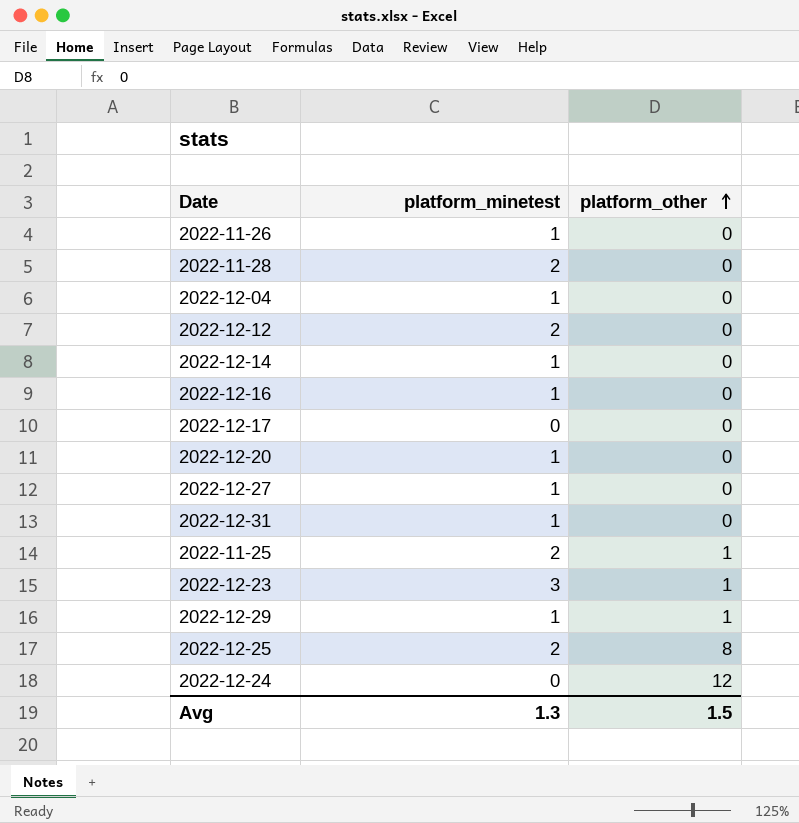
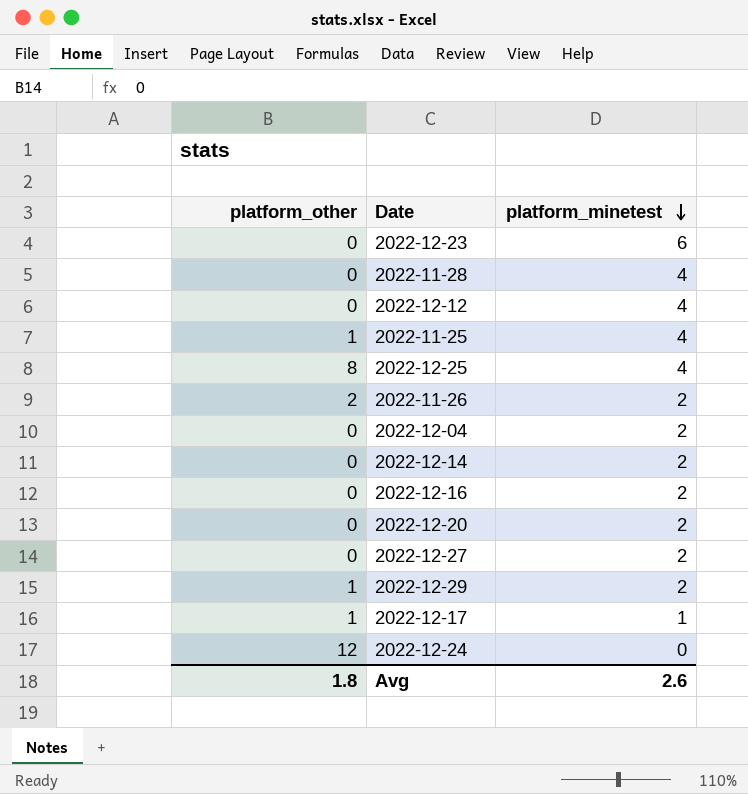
row order: platform_other ascending -> platform_minetest descending
column platform_other | position: 3 -> 1
row 2022-12-31: 1 | 0 -> none
2022-12-23 | platform_other: 1 -> 0
2022-12-23 | platform_minetest: 3 -> 6
2022-11-28 | platform_minetest: 2 -> 4
2022-12-12 | platform_minetest: 2 -> 4
2022-11-25 | platform_minetest: 2 -> 4
2022-12-25 | platform_minetest: 2 -> 4
2022-11-26 | platform_other: 0 -> 2
2022-11-26 | platform_minetest: 1 -> 2
2022-12-04 | platform_minetest: 1 -> 2
2022-12-14 | platform_minetest: 1 -> 2
2022-12-16 | platform_minetest: 1 -> 2
2022-12-20 | platform_minetest: 1 -> 2
2022-12-27 | platform_minetest: 1 -> 2
2022-12-29 | platform_minetest: 1 -> 2
2022-12-17 | platform_other: 0 -> 1
2022-12-17 | platform_minetest: 0 -> 1
Avg | platform_other: 1.5 -> 1.8
Avg | platform_minetest: 1.3 -> 2.6

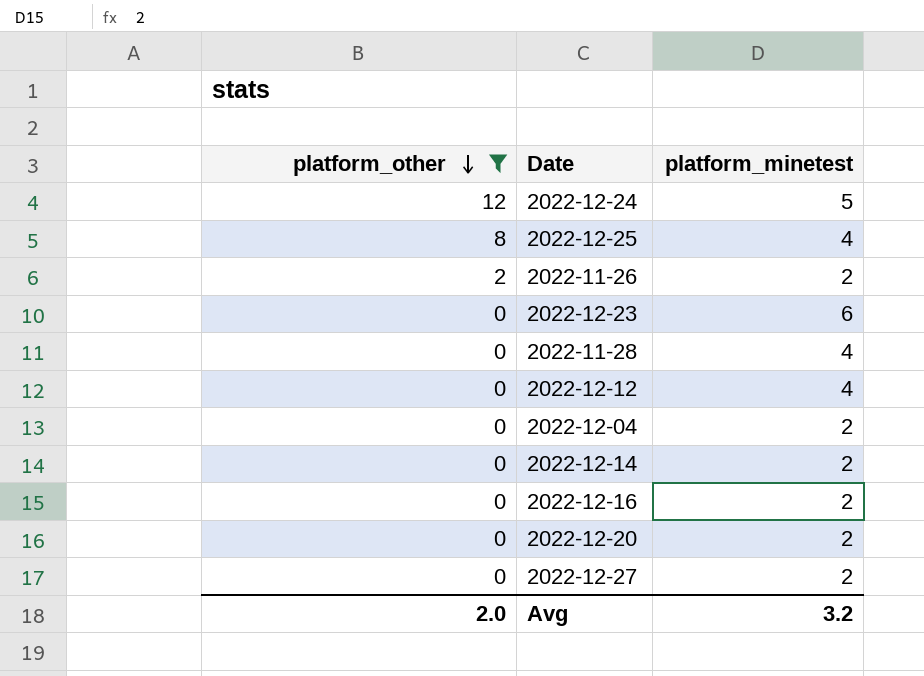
filter: none -> platform_other != 1
row order: platform_minetest descending -> platform_other descending
2022-12-24 | platform_minetest: 0 -> 5
Avg | platform_other: 1.8 -> 2.0
Avg | platform_minetest: 2.6 -> 3.2

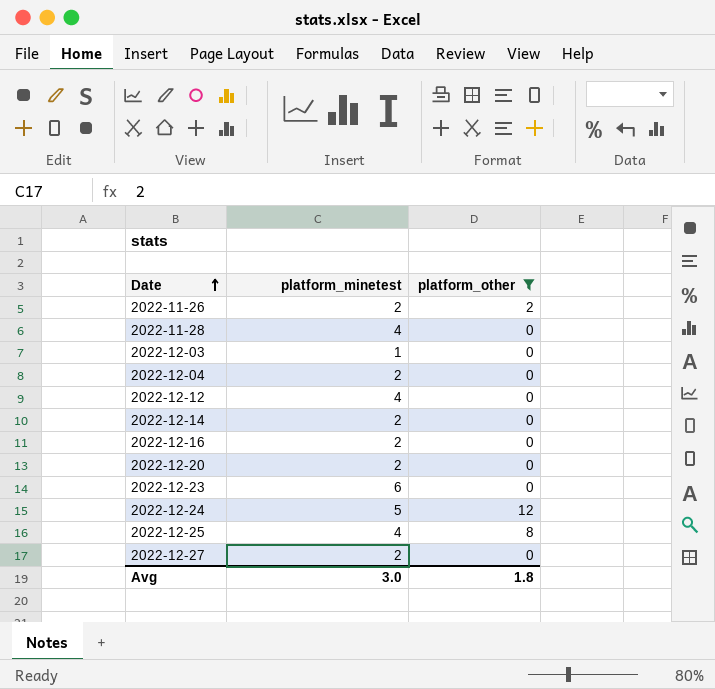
row order: platform_other descending -> Date ascending
column platform_other | position: 1 -> 3
row 2022-12-03: none -> 1 | 0
Avg | platform_minetest: 3.2 -> 3.0
Avg | platform_other: 2.0 -> 1.8

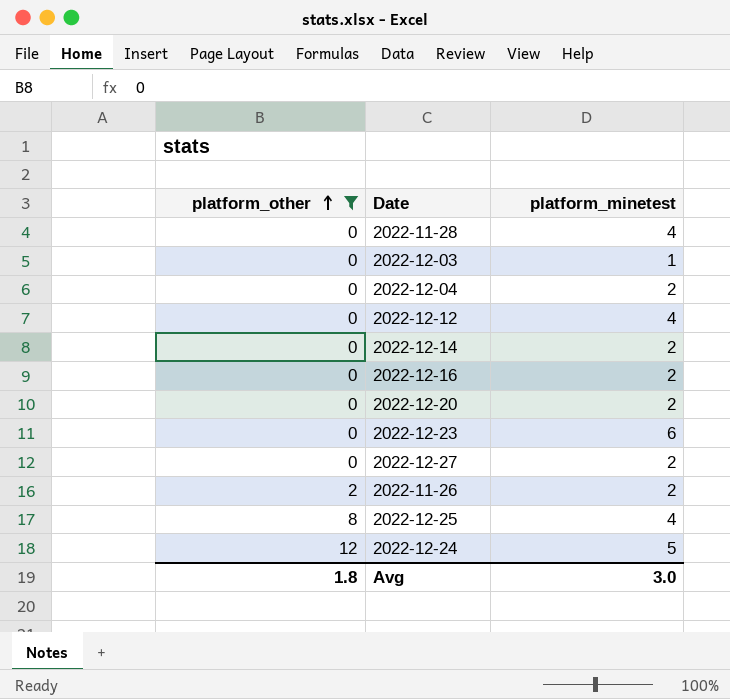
row order: Date ascending -> platform_other ascending
column platform_other | position: 3 -> 1

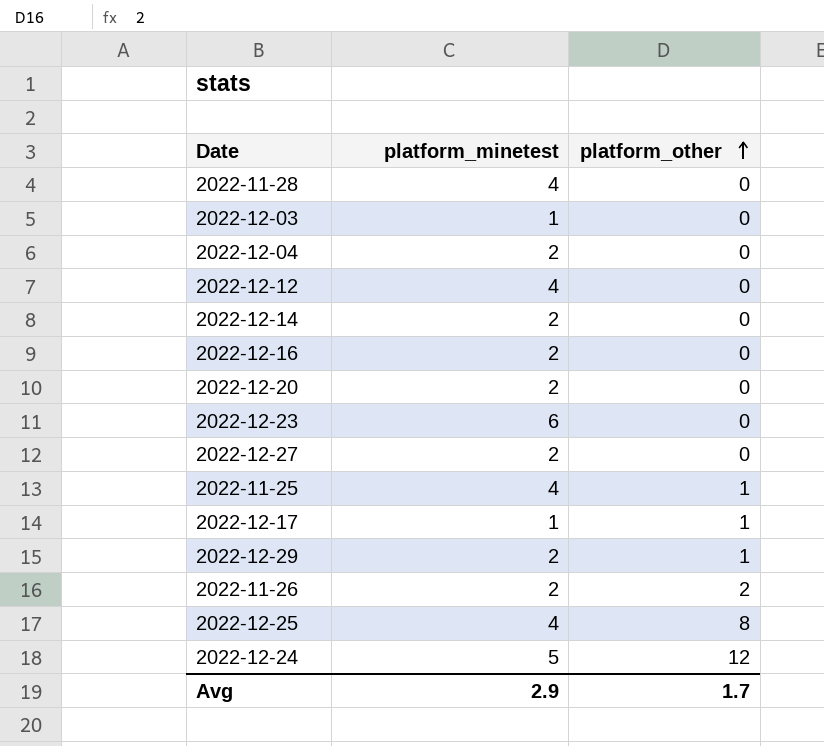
filter: platform_other != 1 -> none
column platform_other | position: 1 -> 3
Avg | platform_minetest: 3.0 -> 2.9
Avg | platform_other: 1.8 -> 1.7

